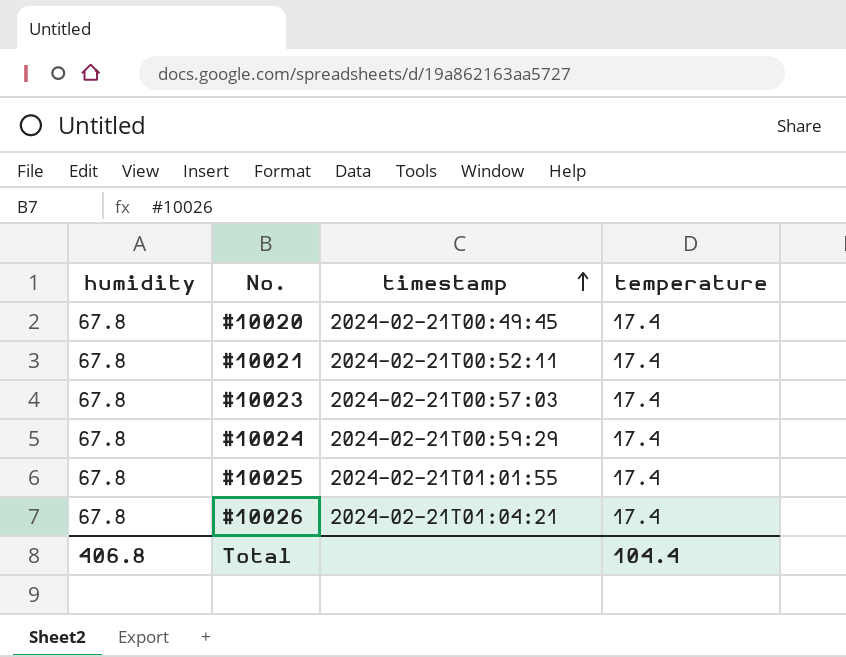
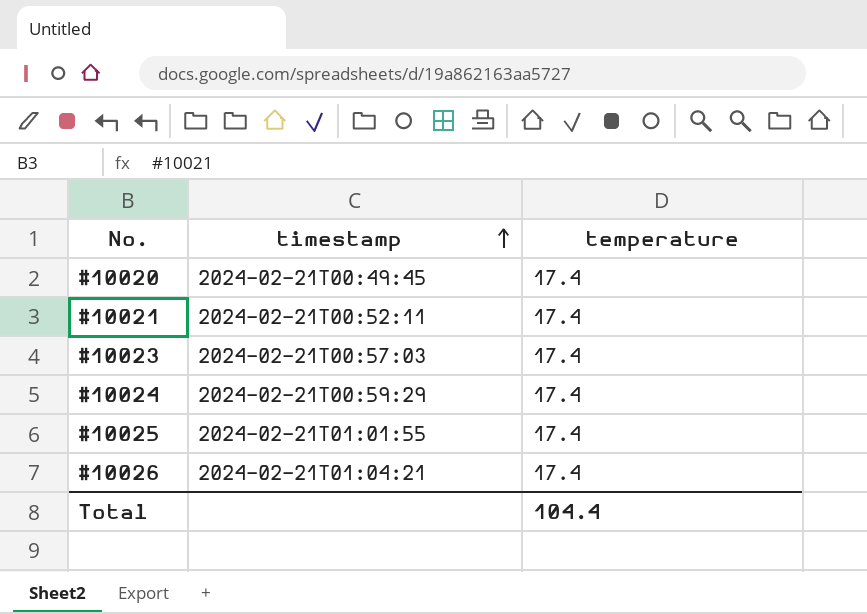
column humidity | position: 1 -> none

